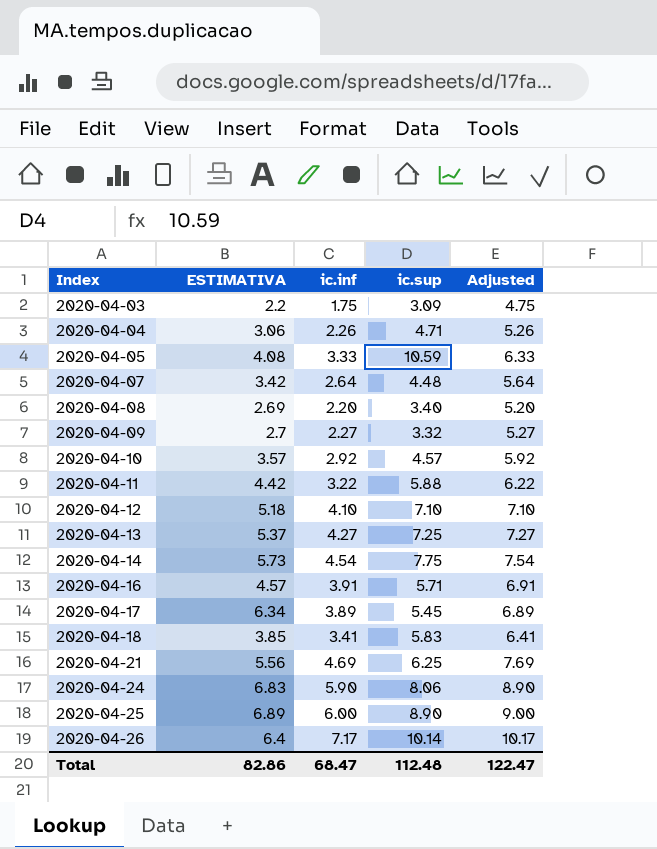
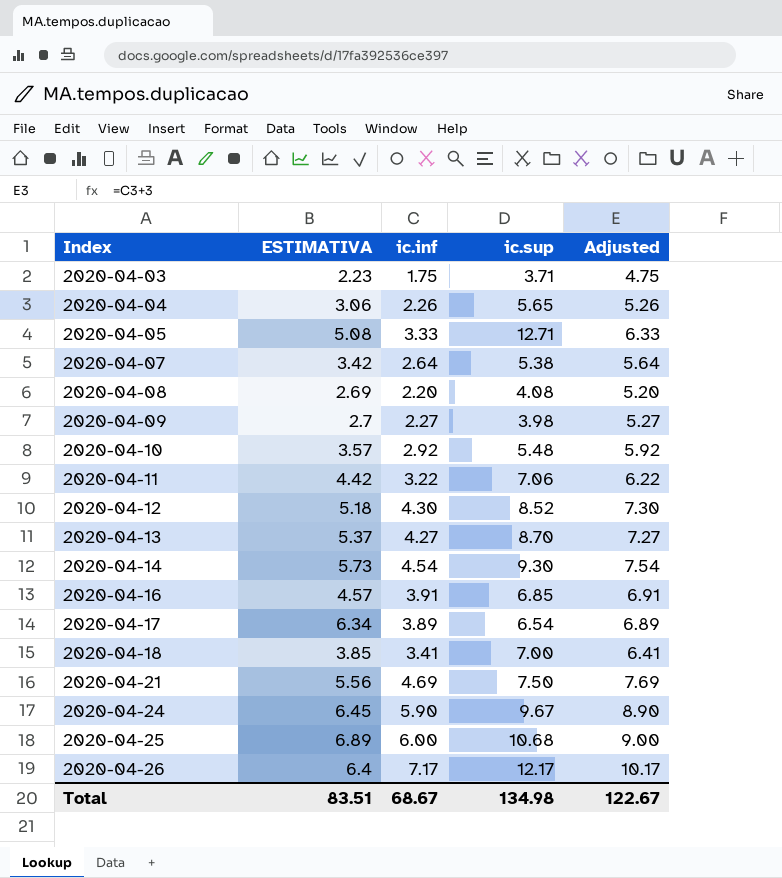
2020-04-03 | ESTIMATIVA: 2.2 -> 2.23
2020-04-03 | ic.sup: 3.09 -> 3.71
2020-04-04 | ic.sup: 4.71 -> 5.65
2020-04-05 | ESTIMATIVA: 4.08 -> 5.08
2020-04-05 | ic.sup: 10.59 -> 12.71
2020-04-07 | ic.sup: 4.48 -> 5.38
2020-04-08 | ic.sup: 3.40 -> 4.08
2020-04-09 | ic.sup: 3.32 -> 3.98
2020-04-10 | ic.sup: 4.57 -> 5.48
2020-04-11 | ic.sup: 5.88 -> 7.06
2020-04-12 | ic.inf: 4.10 -> 4.30
2020-04-12 | ic.sup: 7.10 -> 8.52
2020-04-12 | Adjusted: 7.10 -> 7.30
2020-04-13 | ic.sup: 7.25 -> 8.70
2020-04-14 | ic.sup: 7.75 -> 9.30
2020-04-16 | ic.sup: 5.71 -> 6.85
2020-04-17 | ic.sup: 5.45 -> 6.54
2020-04-18 | ic.sup: 5.83 -> 7.00
2020-04-21 | ic.sup: 6.25 -> 7.50
2020-04-24 | ESTIMATIVA: 6.83 -> 6.45
2020-04-24 | ic.sup: 8.06 -> 9.67
2020-04-25 | ic.sup: 8.90 -> 10.68
2020-04-26 | ic.sup: 10.14 -> 12.17
Total | ESTIMATIVA: 82.86 -> 83.51
Total | ic.inf: 68.47 -> 68.67
Total | ic.sup: 112.48 -> 134.98
Total | Adjusted: 122.47 -> 122.67

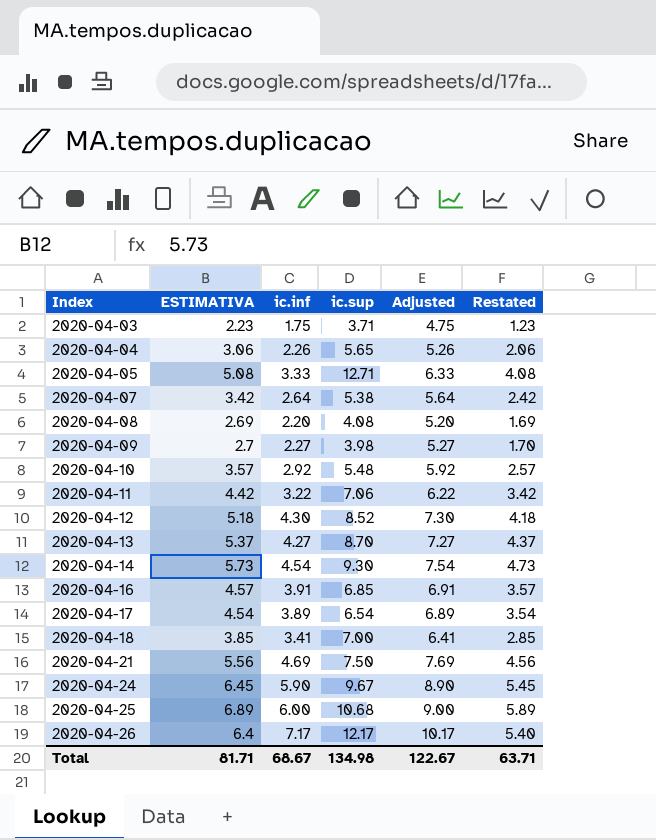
column Restated | formula: none -> [ESTIMATIVA] - 1
2020-04-17 | ESTIMATIVA: 6.34 -> 4.54
Total | ESTIMATIVA: 83.51 -> 81.71

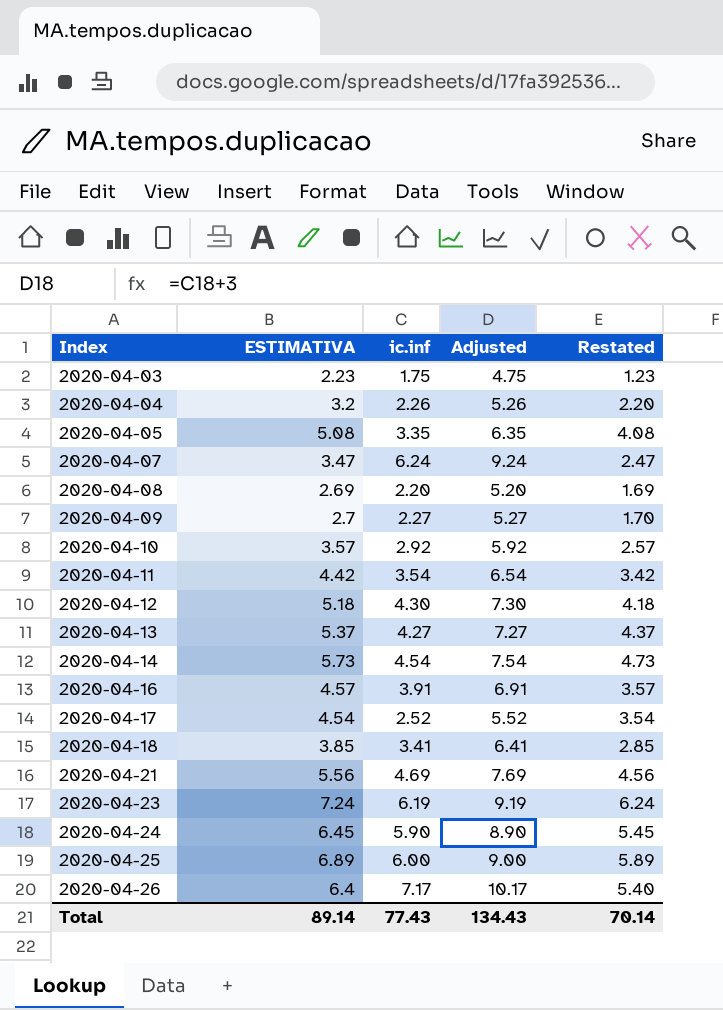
column ic.sup | position: 4 -> none
2020-04-04 | ESTIMATIVA: 3.06 -> 3.2
2020-04-04 | Restated: 2.06 -> 2.20
2020-04-05 | ic.inf: 3.33 -> 3.35
2020-04-05 | Adjusted: 6.33 -> 6.35
2020-04-07 | ESTIMATIVA: 3.42 -> 3.47
2020-04-07 | ic.inf: 2.64 -> 6.24
2020-04-07 | Adjusted: 5.64 -> 9.24
2020-04-07 | Restated: 2.42 -> 2.47
2020-04-11 | ic.inf: 3.22 -> 3.54
2020-04-11 | Adjusted: 6.22 -> 6.54
2020-04-17 | ic.inf: 3.89 -> 2.52
2020-04-17 | Adjusted: 6.89 -> 5.52
row 2020-04-23: none -> 7.24 | 6.19 | 9.19 | 6.24
Total | ESTIMATIVA: 81.71 -> 89.14
Total | ic.inf: 68.67 -> 77.43
Total | Adjusted: 122.67 -> 134.43
Total | Restated: 63.71 -> 70.14

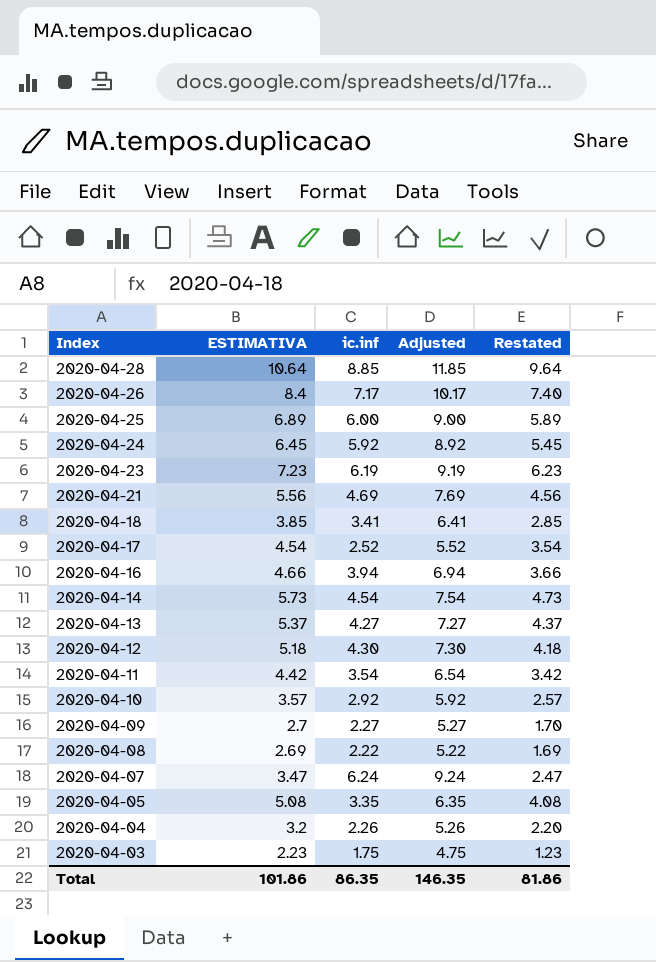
row order: Index ascending -> Index descending
row 2020-04-28: none -> 10.64 | 8.85 | 11.85 | 9.64
2020-04-26 | ESTIMATIVA: 6.4 -> 8.4
2020-04-26 | Restated: 5.40 -> 7.40
2020-04-24 | ic.inf: 5.90 -> 5.92
2020-04-24 | Adjusted: 8.90 -> 8.92
2020-04-23 | ESTIMATIVA: 7.24 -> 7.23
2020-04-23 | Restated: 6.24 -> 6.23
2020-04-16 | ESTIMATIVA: 4.57 -> 4.66
2020-04-16 | ic.inf: 3.91 -> 3.94
2020-04-16 | Adjusted: 6.91 -> 6.94
2020-04-16 | Restated: 3.57 -> 3.66
2020-04-08 | ic.inf: 2.20 -> 2.22
2020-04-08 | Adjusted: 5.20 -> 5.22
Total | ESTIMATIVA: 89.14 -> 101.86
Total | ic.inf: 77.43 -> 86.35
Total | Adjusted: 134.43 -> 146.35
Total | Restated: 70.14 -> 81.86

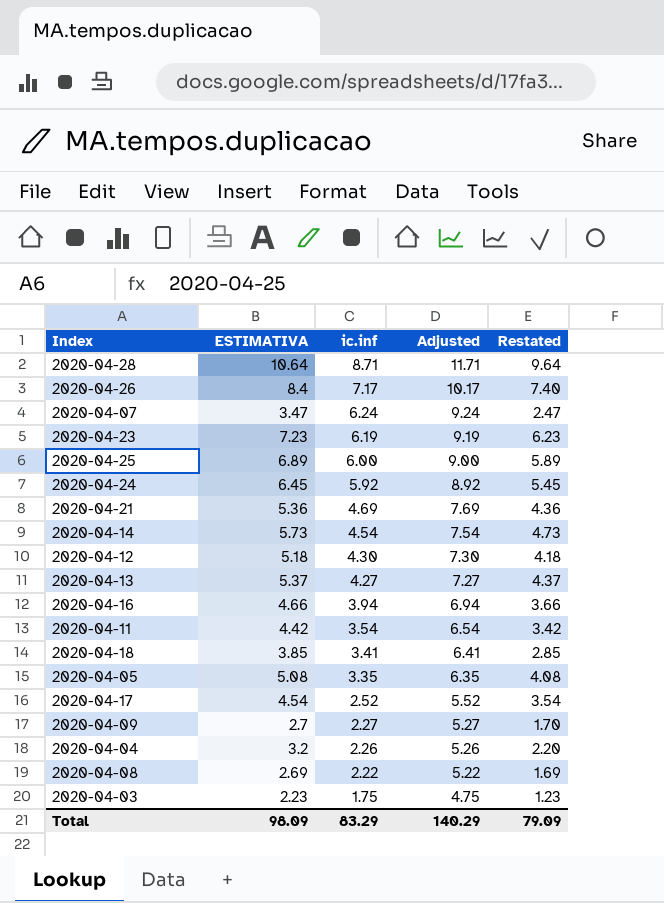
row order: Index descending -> ic.inf descending
row 2020-04-10: 3.57 | 2.92 | 5.92 | 2.57 -> none
2020-04-28 | ic.inf: 8.85 -> 8.71
2020-04-28 | Adjusted: 11.85 -> 11.71
2020-04-21 | ESTIMATIVA: 5.56 -> 5.36
2020-04-21 | Restated: 4.56 -> 4.36
Total | ESTIMATIVA: 101.86 -> 98.09
Total | ic.inf: 86.35 -> 83.29
Total | Adjusted: 146.35 -> 140.29
Total | Restated: 81.86 -> 79.09

